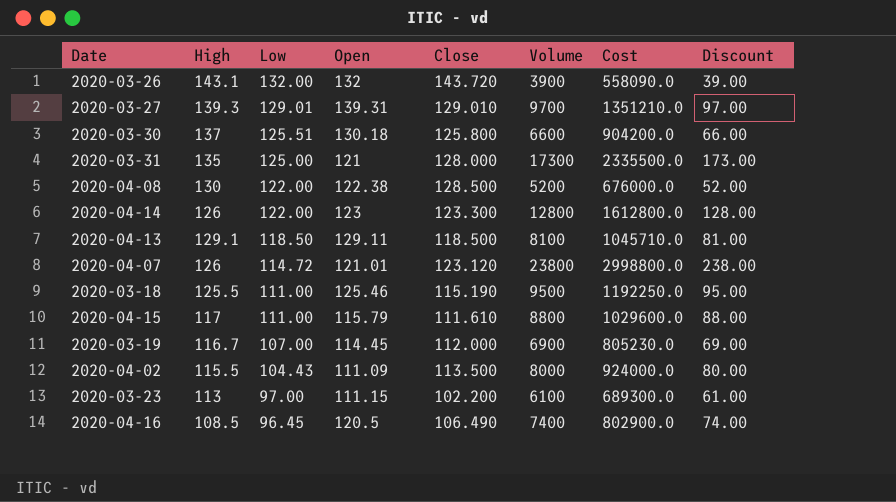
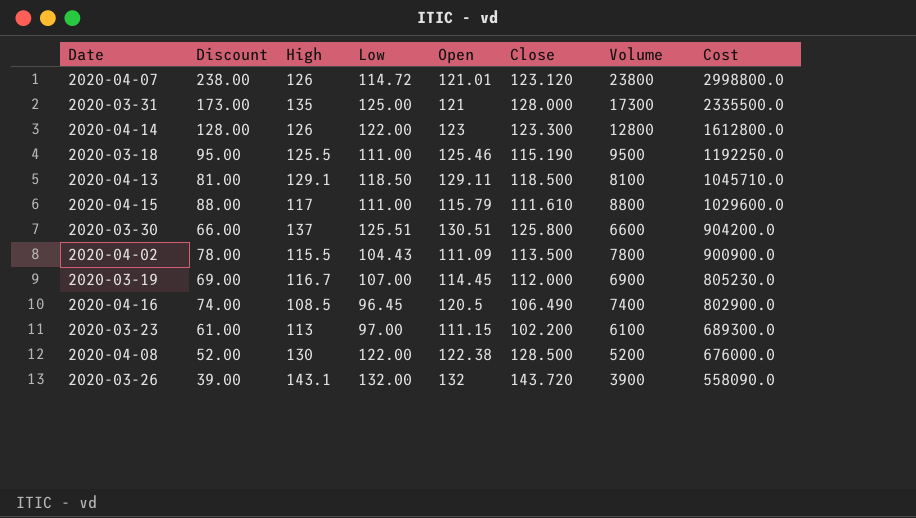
row order: Low descending -> Cost descending
column Discount | position: 8 -> 2
row 2020-03-27: 139.3 | 129.01 | 139.31 | 129.010 | 9700 | 1351210.0 | 97.00 -> none
2020-03-30 | Open: 130.18 -> 130.51
2020-04-02 | Discount: 80.00 -> 78.00
2020-04-02 | Volume: 8000 -> 7800
2020-04-02 | Cost: 924000.0 -> 900900.0

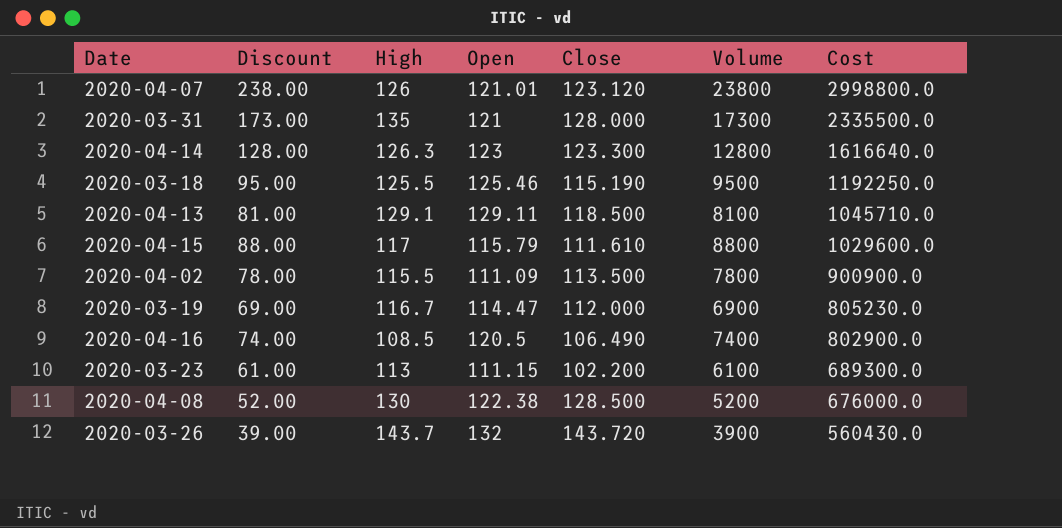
column Low | position: 4 -> none
row 2020-03-30: 66.00 | 137 | 125.51 | 130.51 | 125.800 | 6600 | 904200.0 -> none
2020-04-14 | High: 126 -> 126.3
2020-04-14 | Cost: 1612800.0 -> 1616640.0
2020-03-19 | Open: 114.45 -> 114.47
2020-03-26 | High: 143.1 -> 143.7
2020-03-26 | Cost: 558090.0 -> 560430.0

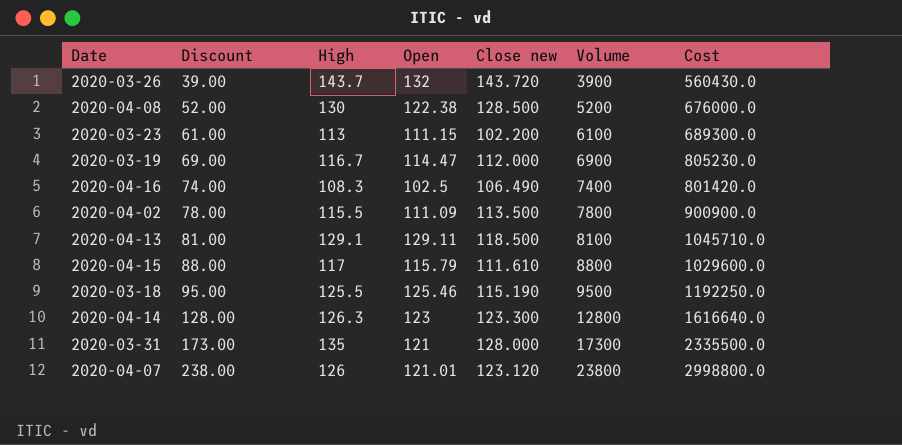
row order: Cost descending -> Discount ascending
column name: Close -> Close new
2020-04-16 | High: 108.5 -> 108.3
2020-04-16 | Open: 120.5 -> 102.5
2020-04-16 | Cost: 802900.0 -> 801420.0

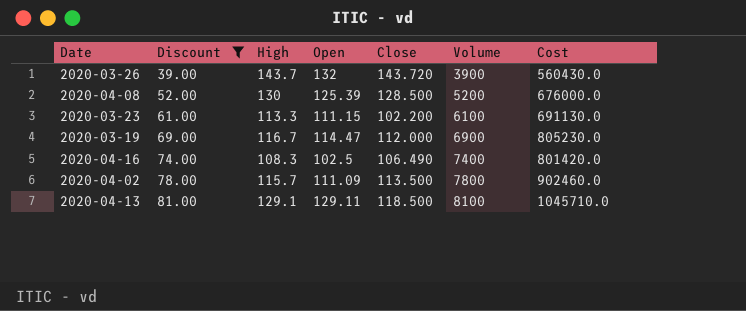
filter: none -> Discount <= 81.00
column name: Close new -> Close
2020-04-08 | Open: 122.38 -> 125.39
2020-03-23 | High: 113 -> 113.3
2020-03-23 | Cost: 689300.0 -> 691130.0
2020-04-02 | High: 115.5 -> 115.7
2020-04-02 | Cost: 900900.0 -> 902460.0

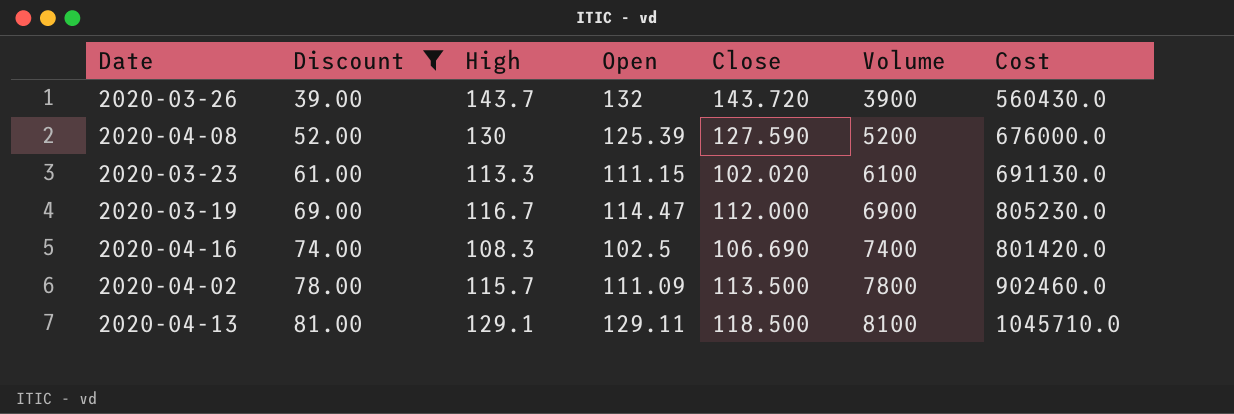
2020-04-08 | Close: 128.500 -> 127.590
2020-03-23 | Close: 102.200 -> 102.020
2020-04-16 | Close: 106.490 -> 106.690

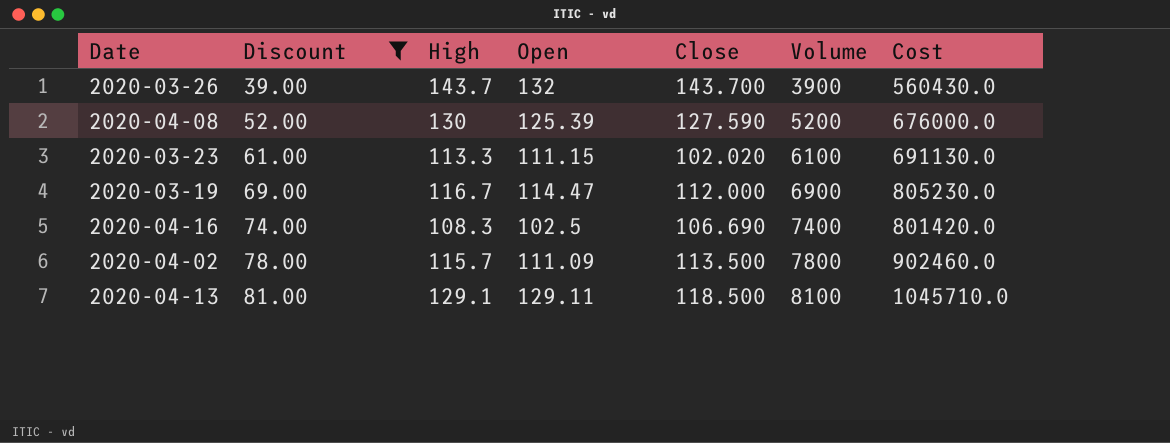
2020-03-26 | Close: 143.720 -> 143.700

